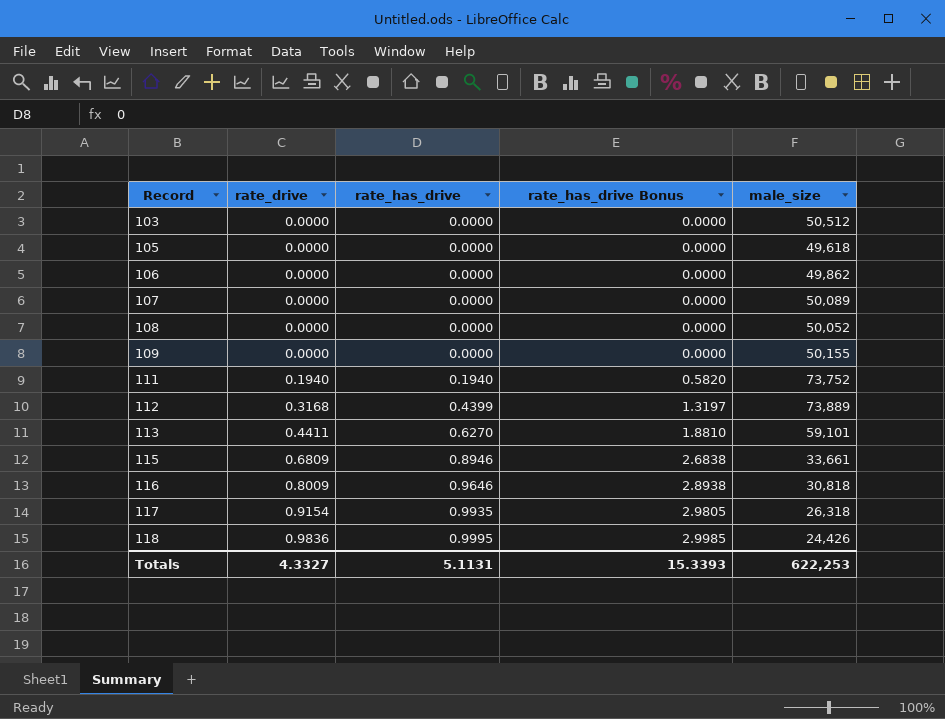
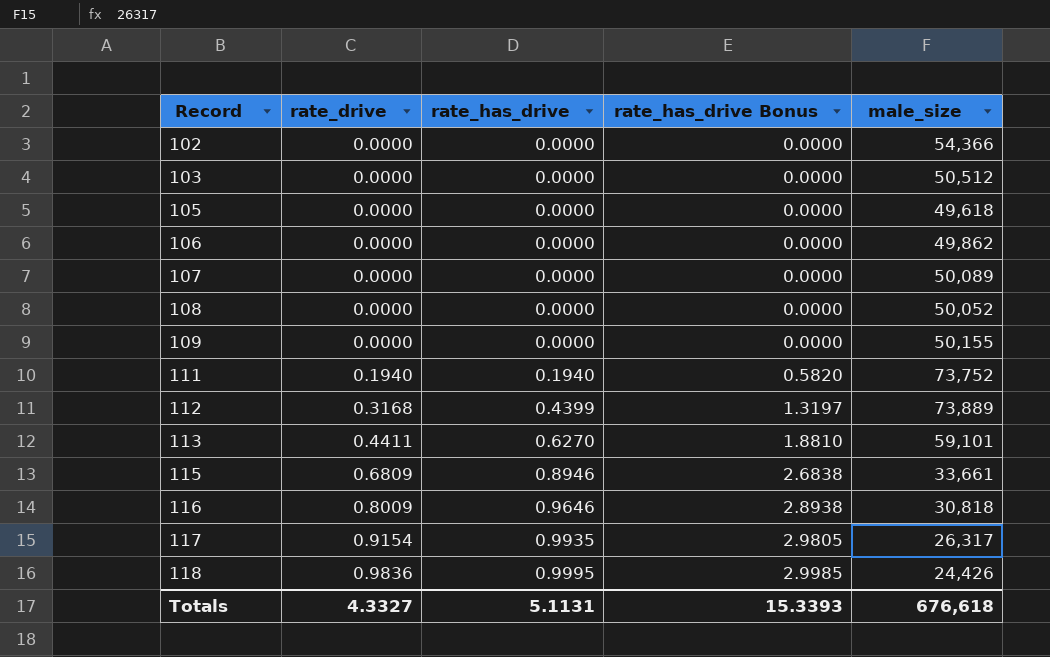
row 102: none -> 0.0000 | 0.0000 | 0.0000 | 54,366
117 | male_size: 26,318 -> 26,317
Totals | male_size: 622,253 -> 676,618

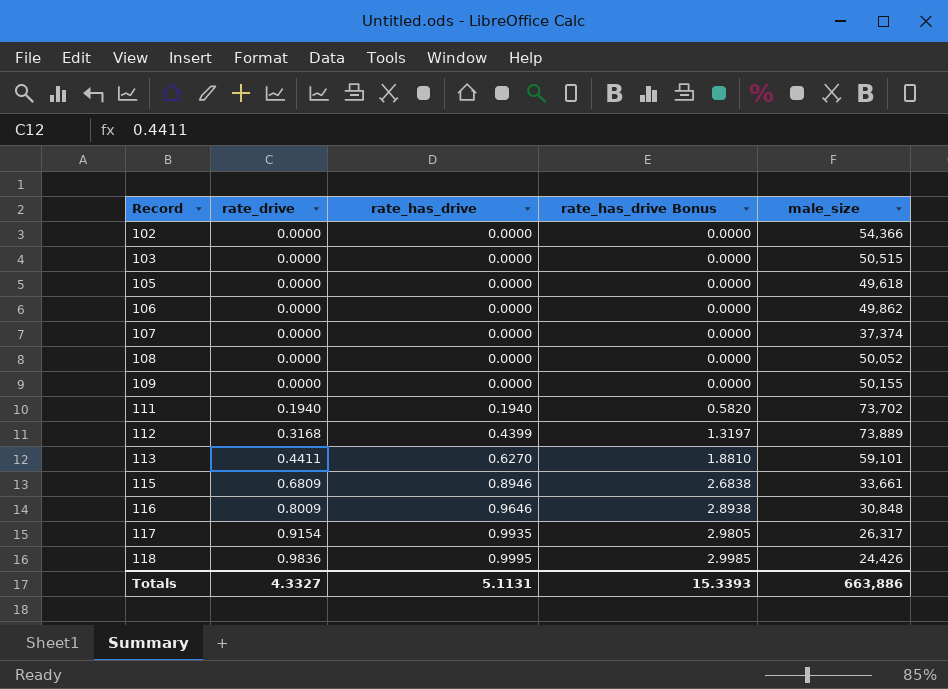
103 | male_size: 50,512 -> 50,515
107 | male_size: 50,089 -> 37,374
111 | male_size: 73,752 -> 73,702
116 | male_size: 30,818 -> 30,848
Totals | male_size: 676,618 -> 663,886

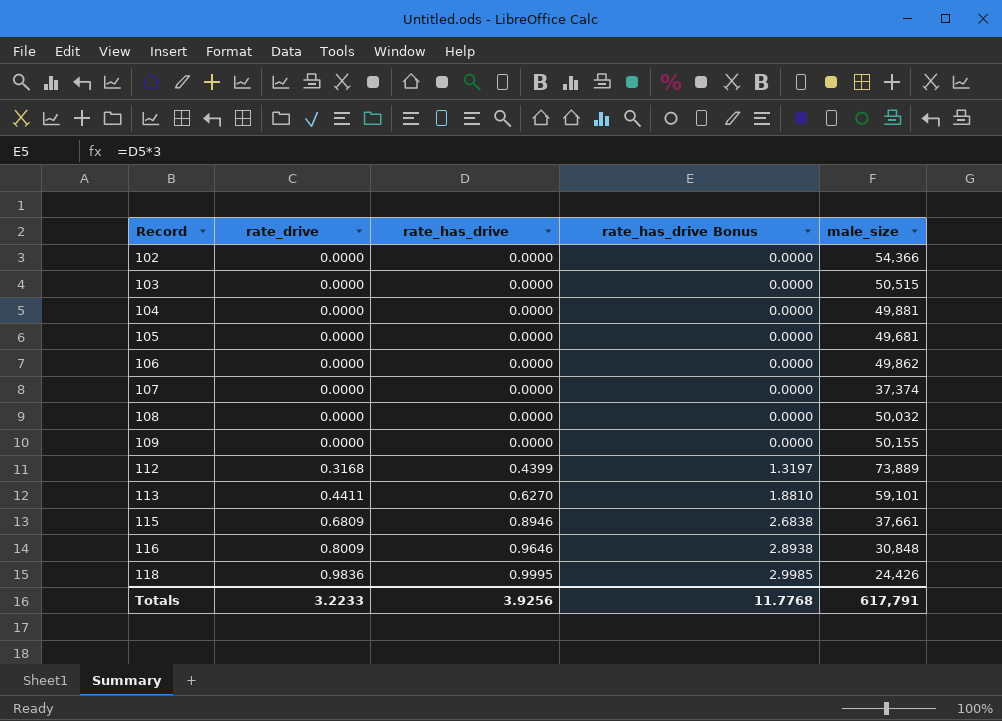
row 111: 0.1940 | 0.1940 | 0.5820 | 73,702 -> none
row 117: 0.9154 | 0.9935 | 2.9805 | 26,317 -> none
row 104: none -> 0.0000 | 0.0000 | 0.0000 | 49,881
105 | male_size: 49,618 -> 49,681
108 | male_size: 50,052 -> 50,032
115 | male_size: 33,661 -> 37,661
Totals | rate_drive: 4.3327 -> 3.2233
Totals | rate_has_drive: 5.1131 -> 3.9256
Totals | rate_has_drive Bonus: 15.3393 -> 11.7768
Totals | male_size: 663,886 -> 617,791

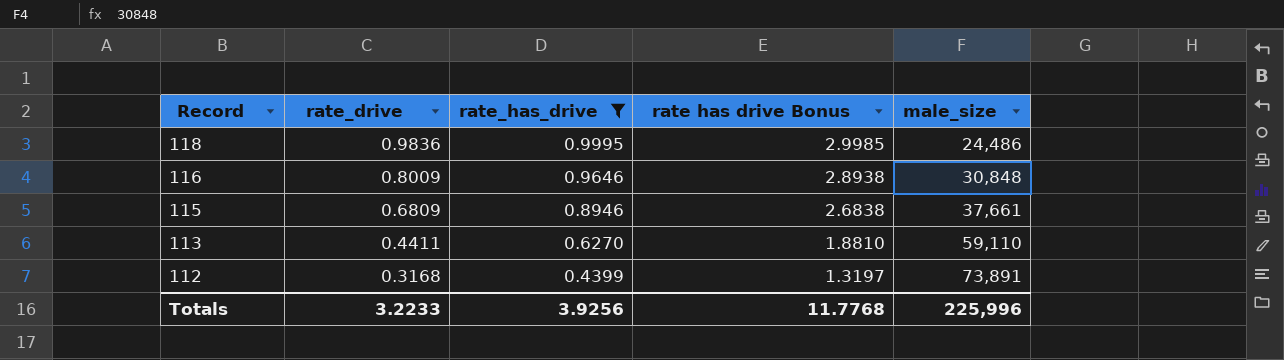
filter: none -> rate_has_drive != 0.0000
row order: Record ascending -> Record descending
column name: rate_has_drive Bonus -> rate has drive Bonus
118 | male_size: 24,426 -> 24,486
113 | male_size: 59,101 -> 59,110
112 | male_size: 73,889 -> 73,891
Totals | male_size: 617,791 -> 225,996

